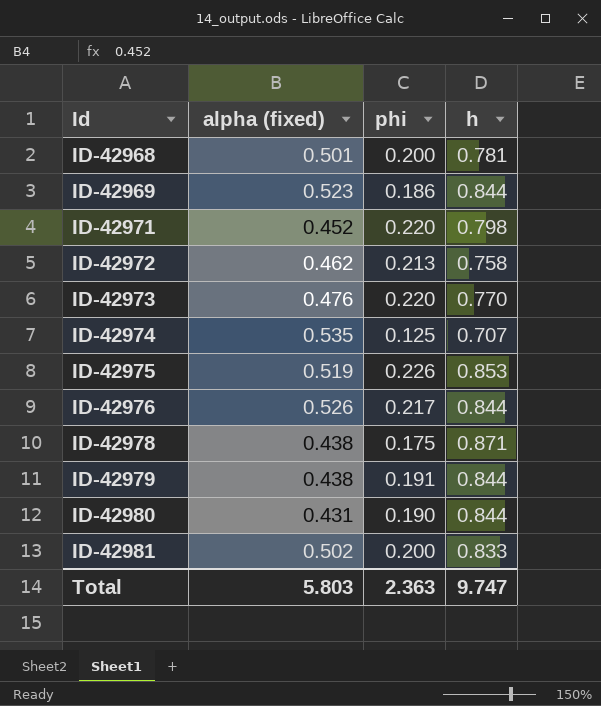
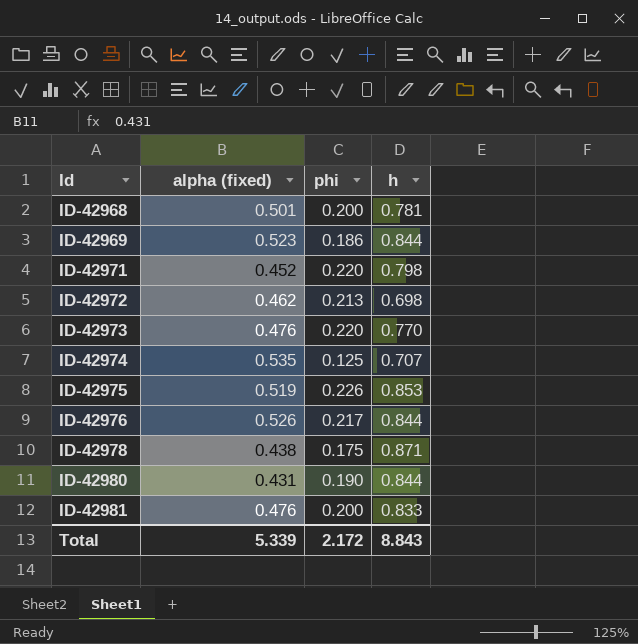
row ID-42979: 0.438 | 0.191 | 0.844 -> none
ID-42972 | h: 0.758 -> 0.698
ID-42981 | alpha (fixed): 0.502 -> 0.476
Total | alpha (fixed): 5.803 -> 5.339
Total | phi: 2.363 -> 2.172
Total | h: 9.747 -> 8.843

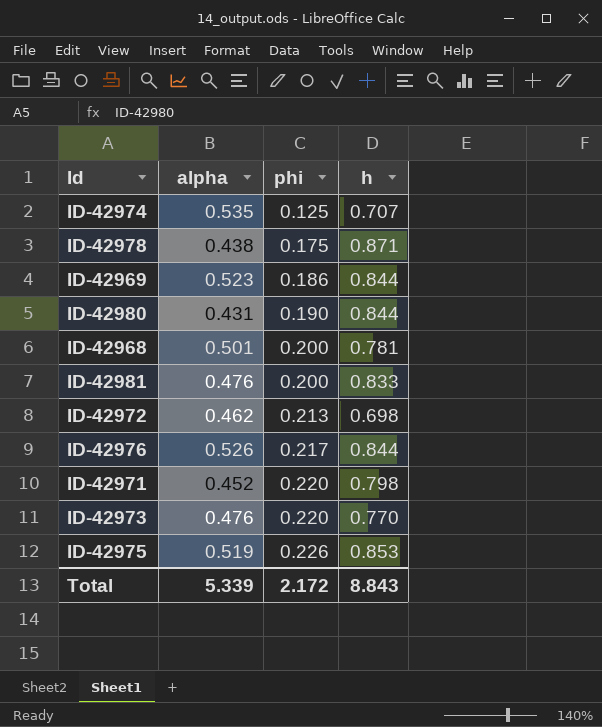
row order: Id ascending -> phi ascending
column name: alpha (fixed) -> alpha

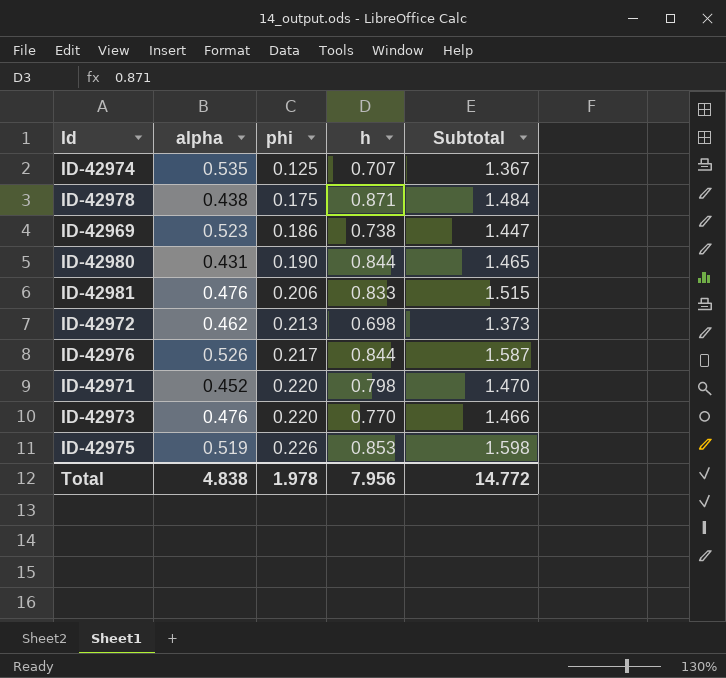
column Subtotal | formula: none -> [alpha] + [phi] + [h]
row ID-42968: 0.501 | 0.200 | 0.781 -> none
ID-42969 | h: 0.844 -> 0.738
ID-42981 | phi: 0.200 -> 0.206
Total | alpha: 5.339 -> 4.838
Total | phi: 2.172 -> 1.978
Total | h: 8.843 -> 7.956

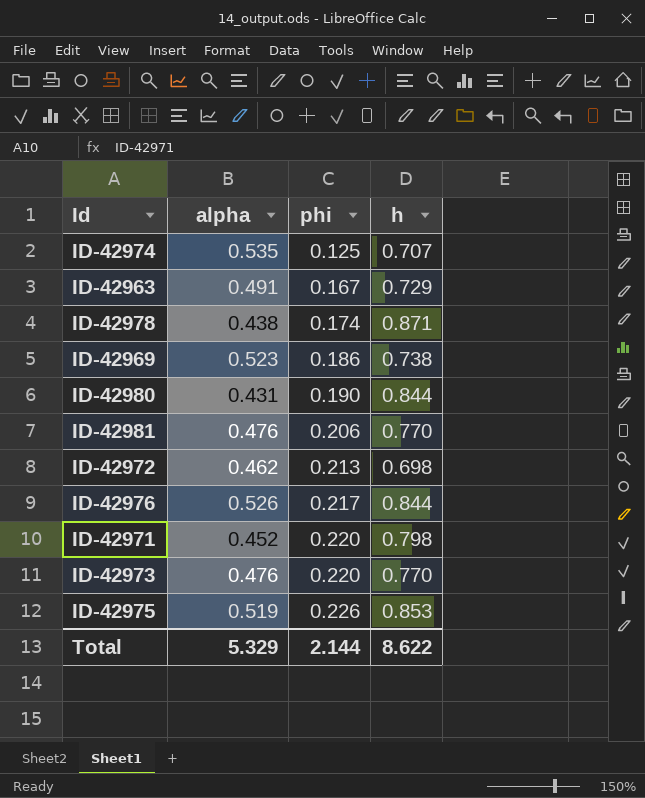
column Subtotal | formula: [alpha] + [phi] + [h] -> none
row ID-42963: none -> 0.491 | 0.167 | 0.729
ID-42978 | phi: 0.175 -> 0.174
ID-42981 | h: 0.833 -> 0.770
Total | alpha: 4.838 -> 5.329
Total | phi: 1.978 -> 2.144
Total | h: 7.956 -> 8.622

